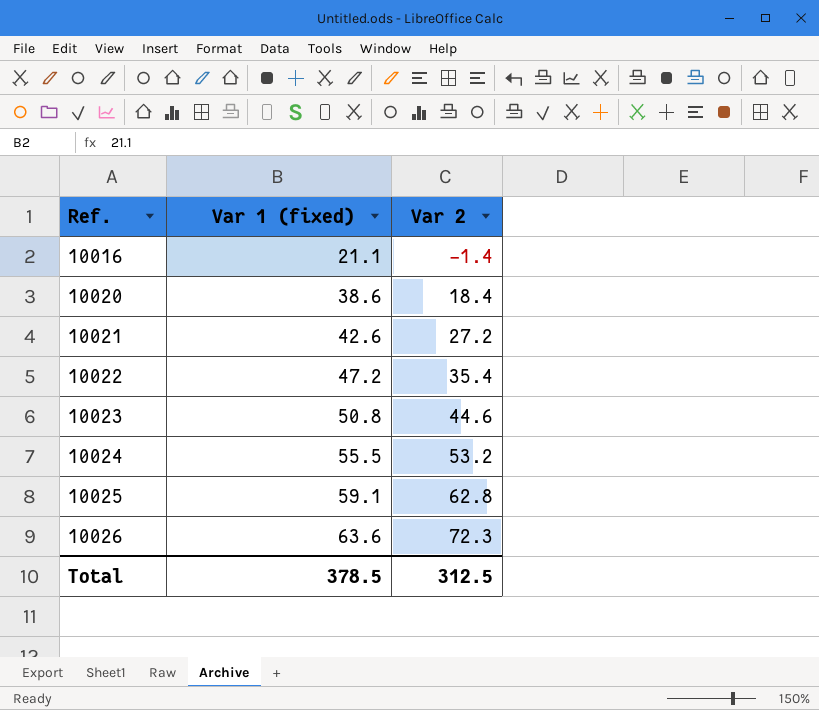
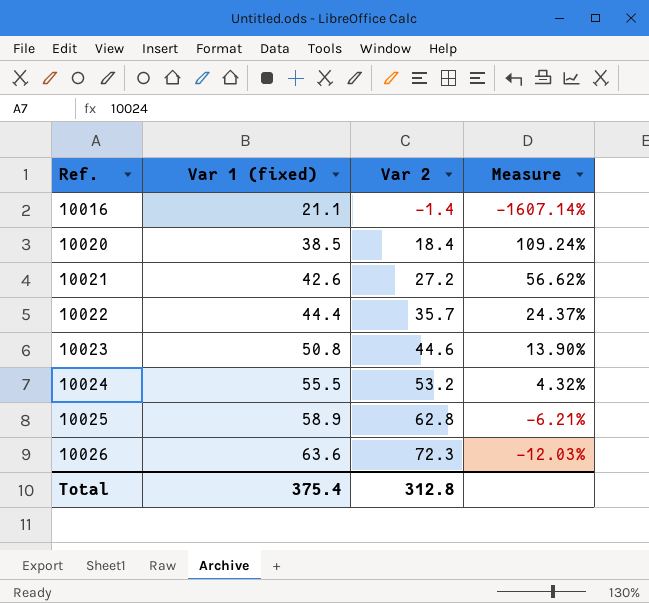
column Measure | formula: none -> ([Var 1 (fixed)] - [Var 2]) / [Var 2]
10020 | Var 1 (fixed): 38.6 -> 38.5
10022 | Var 1 (fixed): 47.2 -> 44.4
10022 | Var 2: 35.4 -> 35.7
10025 | Var 1 (fixed): 59.1 -> 58.9
Total | Var 1 (fixed): 378.5 -> 375.4
Total | Var 2: 312.5 -> 312.8

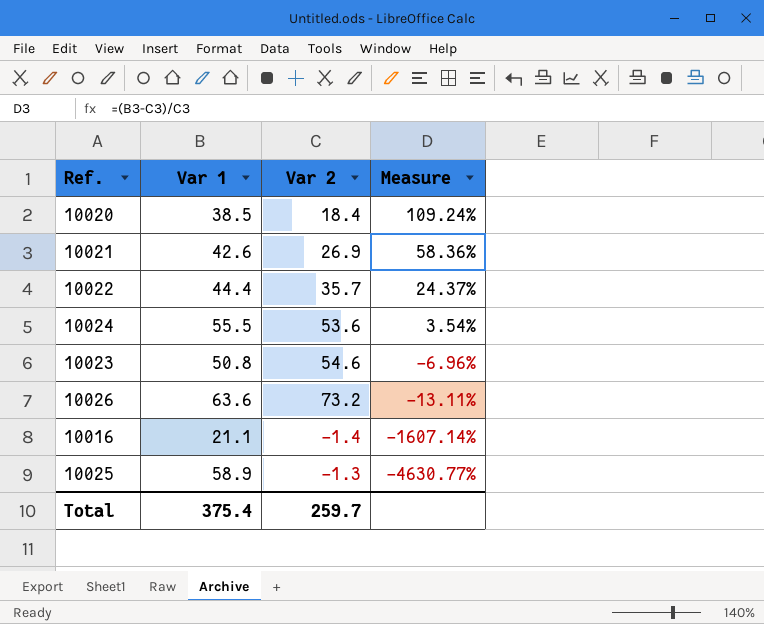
row order: Ref. ascending -> Measure descending
column name: Var 1 (fixed) -> Var 1
10021 | Var 2: 27.2 -> 26.9
10021 | Measure: 56.62% -> 58.36%
10024 | Var 2: 53.2 -> 53.6
10024 | Measure: 4.32% -> 3.54%
10023 | Var 2: 44.6 -> 54.6
10023 | Measure: 13.90% -> -6.96%
10026 | Var 2: 72.3 -> 73.2
10026 | Measure: -12.03% -> -13.11%
10025 | Var 2: 62.8 -> -1.3
10025 | Measure: -6.21% -> -4630.77%
Total | Var 2: 312.8 -> 259.7

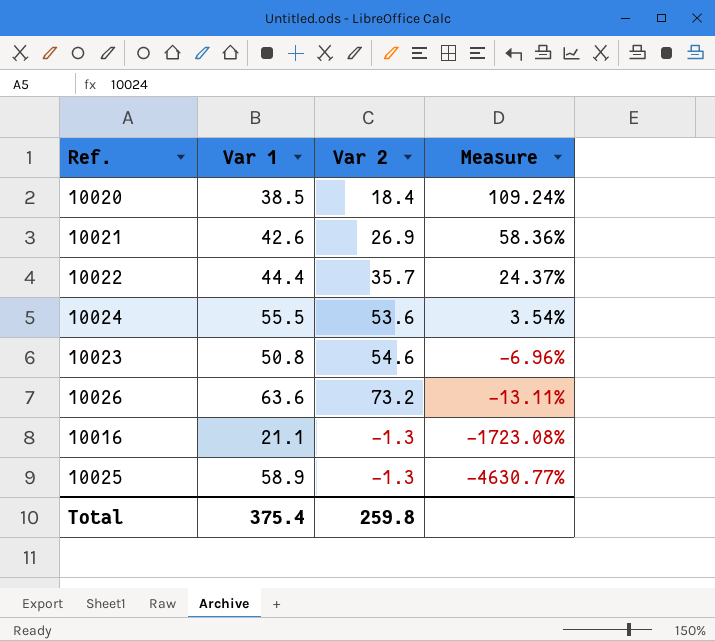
10016 | Var 2: -1.4 -> -1.3
10016 | Measure: -1607.14% -> -1723.08%
Total | Var 2: 259.7 -> 259.8

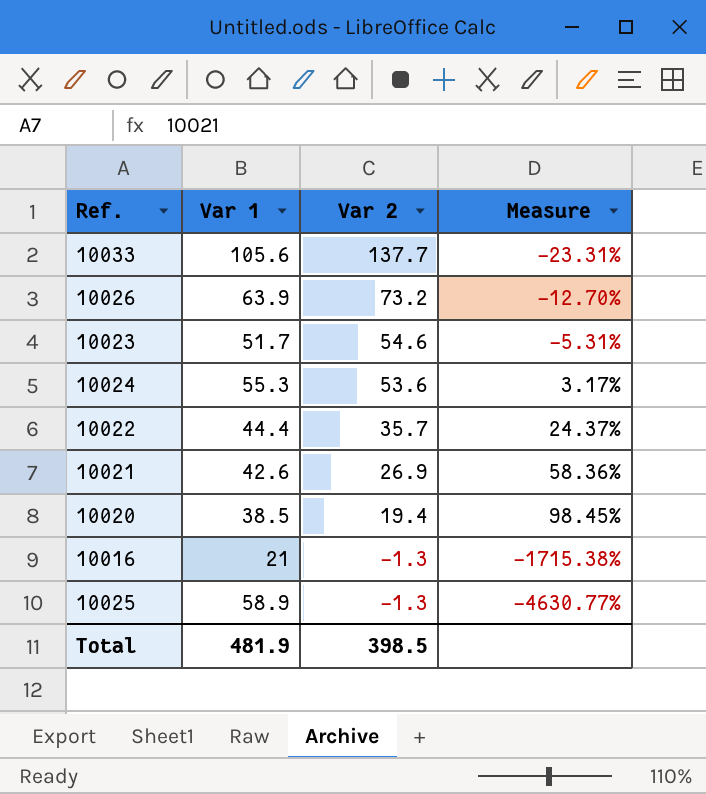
row order: Measure descending -> Var 2 descending
row 10033: none -> 105.6 | 137.7 | -23.31%
10026 | Var 1: 63.6 -> 63.9
10026 | Measure: -13.11% -> -12.70%
10023 | Var 1: 50.8 -> 51.7
10023 | Measure: -6.96% -> -5.31%
10024 | Var 1: 55.5 -> 55.3
10024 | Measure: 3.54% -> 3.17%
10020 | Var 2: 18.4 -> 19.4
10020 | Measure: 109.24% -> 98.45%
10016 | Var 1: 21.1 -> 21
10016 | Measure: -1723.08% -> -1715.38%
Total | Var 1: 375.4 -> 481.9
Total | Var 2: 259.8 -> 398.5

